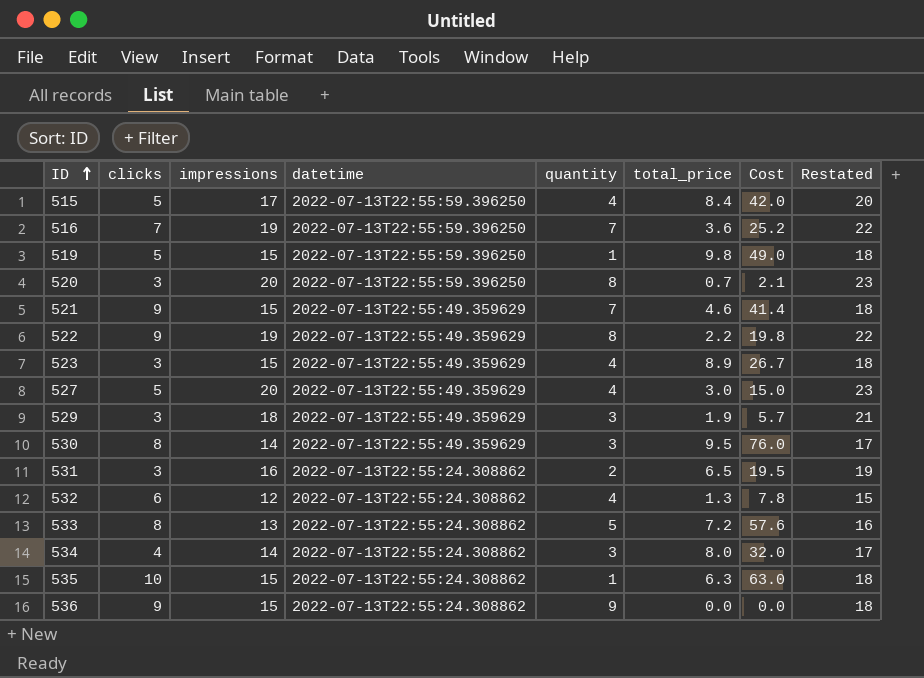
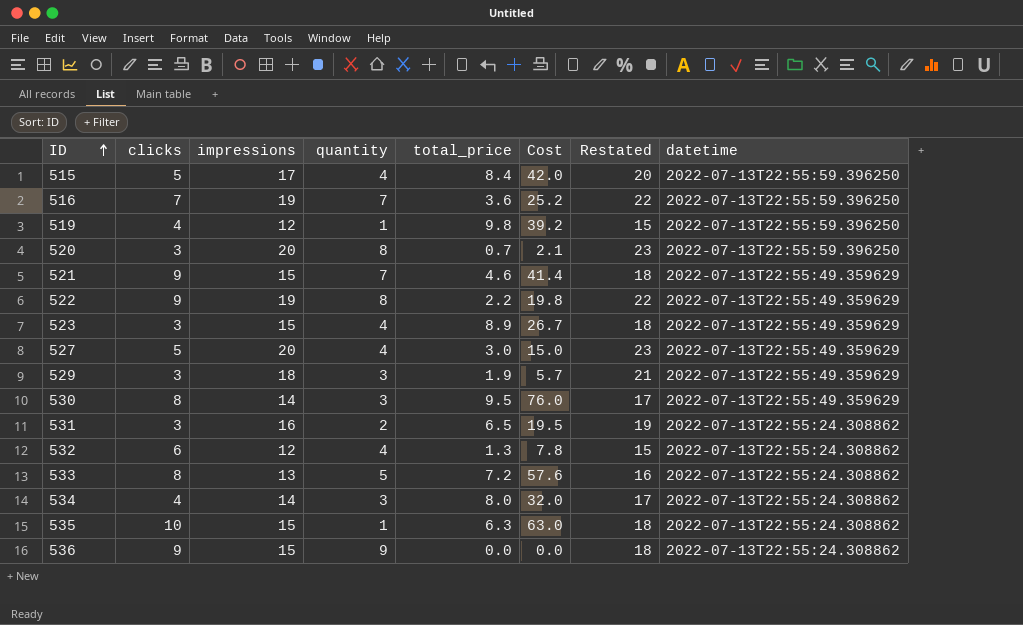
column datetime | position: 4 -> 8
519 | clicks: 5 -> 4
519 | impressions: 15 -> 12
519 | Cost: 49.0 -> 39.2
519 | Restated: 18 -> 15

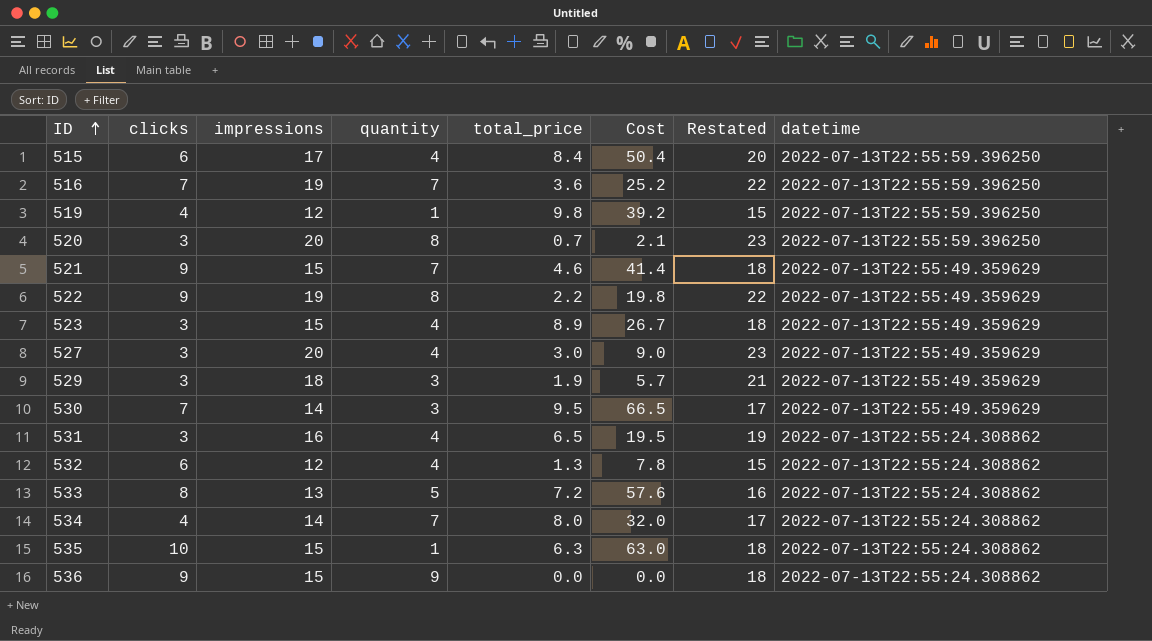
515 | clicks: 5 -> 6
515 | Cost: 42.0 -> 50.4
527 | clicks: 5 -> 3
527 | Cost: 15.0 -> 9.0
530 | clicks: 8 -> 7
530 | Cost: 76.0 -> 66.5
531 | quantity: 2 -> 4
534 | quantity: 3 -> 7

